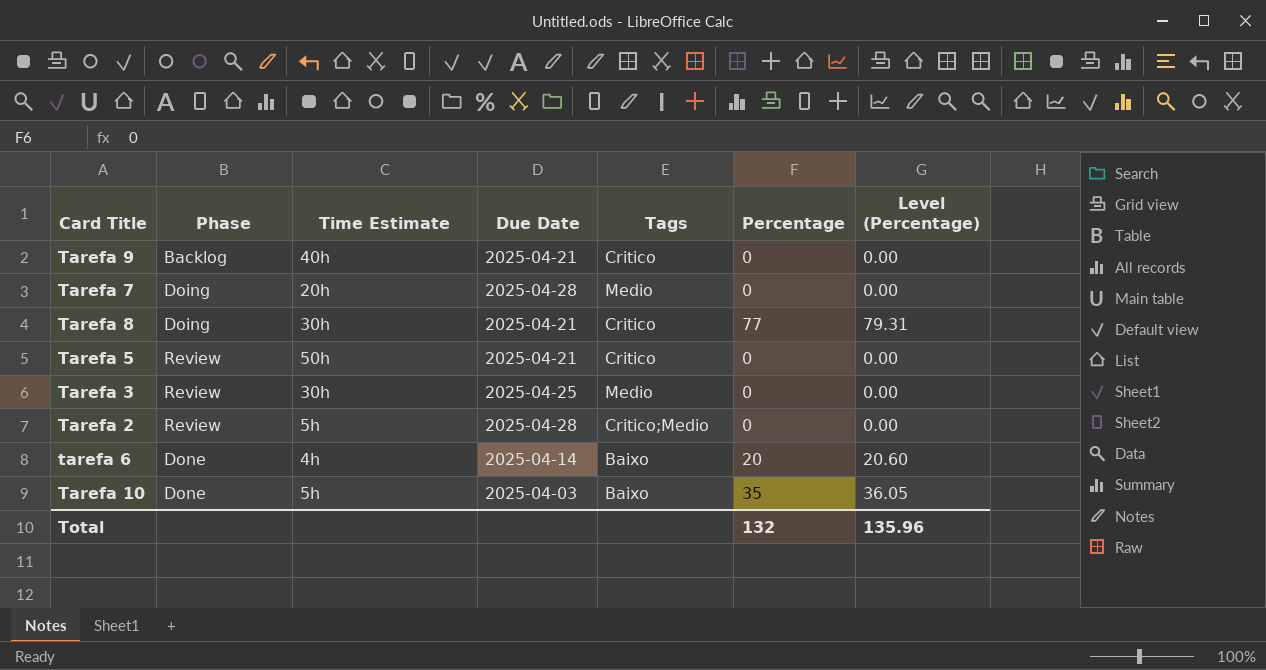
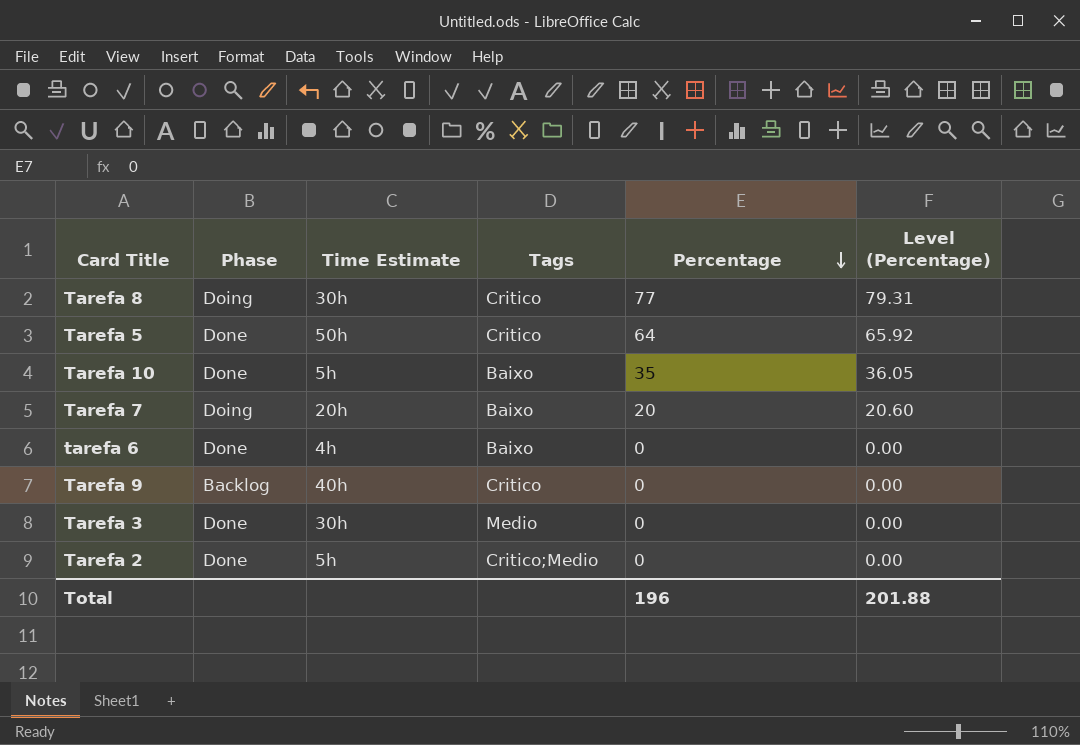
row order: none -> Percentage descending
column Due Date | position: 4 -> none
Tarefa 5 | Phase: Review -> Done
Tarefa 5 | Percentage: 0 -> 64
Tarefa 5 | Level (Percentage): 0.00 -> 65.92
Tarefa 7 | Tags: Medio -> Baixo
Tarefa 7 | Percentage: 0 -> 20
Tarefa 7 | Level (Percentage): 0.00 -> 20.60
tarefa 6 | Percentage: 20 -> 0
tarefa 6 | Level (Percentage): 20.60 -> 0.00
Tarefa 3 | Phase: Review -> Done
Tarefa 2 | Phase: Review -> Done
Total | Percentage: 132 -> 196
Total | Level (Percentage): 135.96 -> 201.88

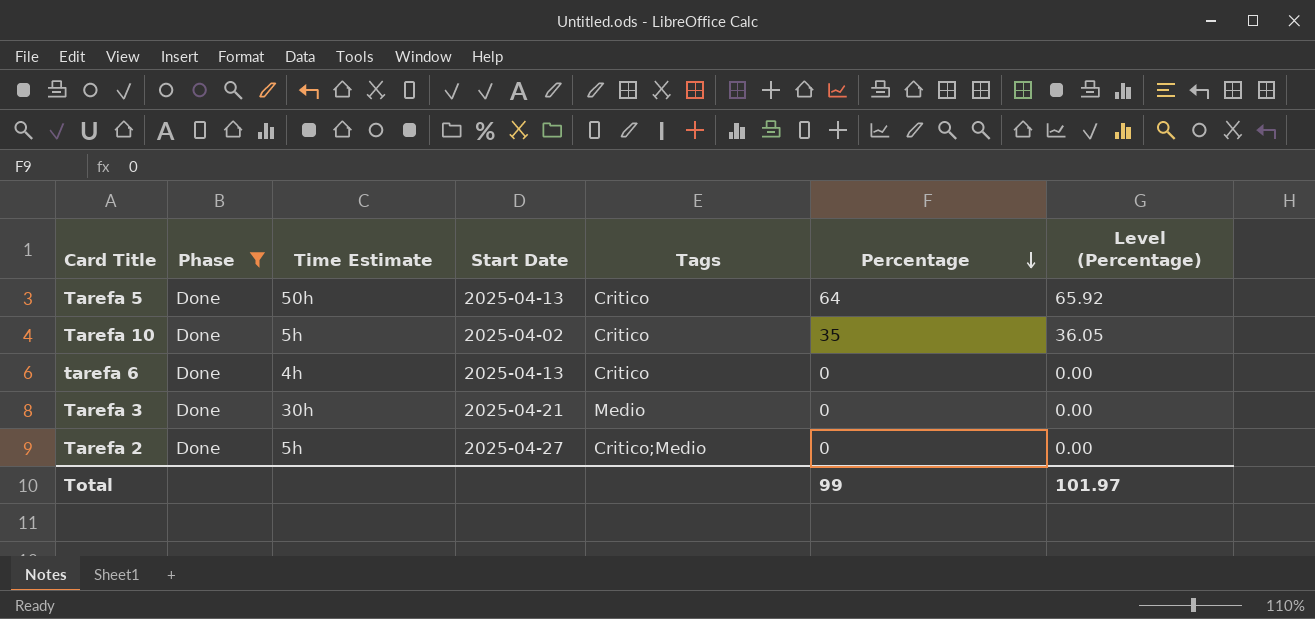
filter: none -> Phase = Done
column Start Date | position: none -> 4
Tarefa 10 | Tags: Baixo -> Critico
tarefa 6 | Tags: Baixo -> Critico
Total | Percentage: 196 -> 99
Total | Level (Percentage): 201.88 -> 101.97

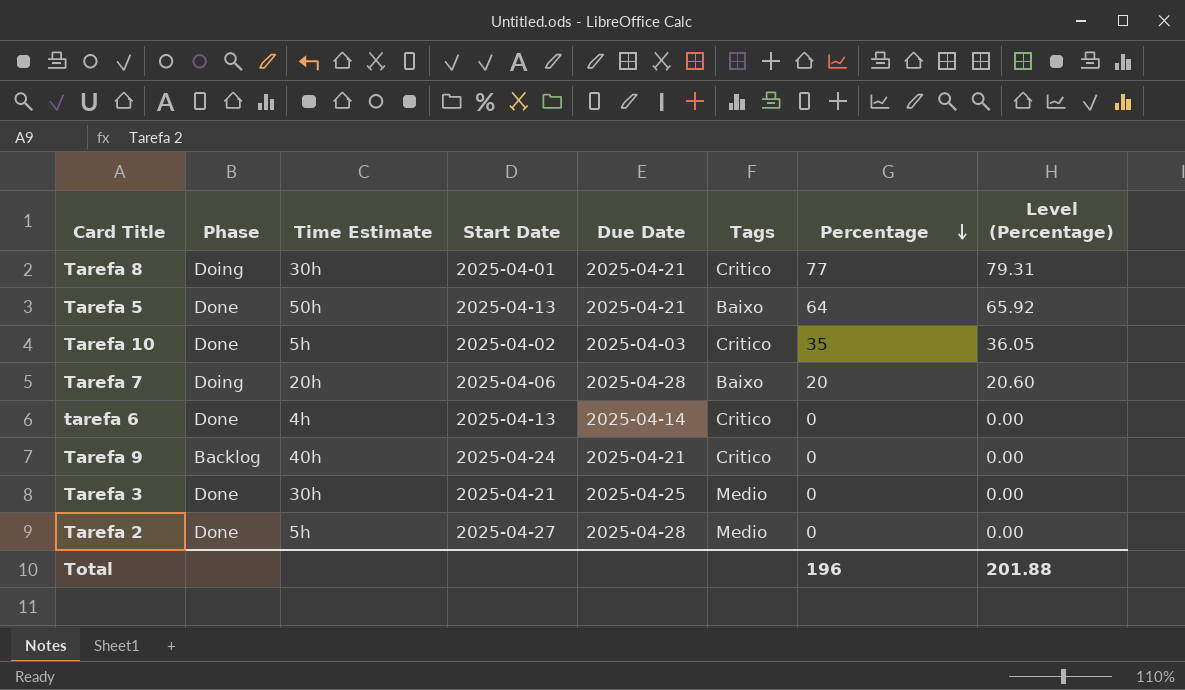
filter: Phase = Done -> none
column Due Date | position: none -> 5
Tarefa 5 | Tags: Critico -> Baixo
Tarefa 2 | Tags: Critico;Medio -> Medio
Total | Percentage: 99 -> 196
Total | Level (Percentage): 101.97 -> 201.88

